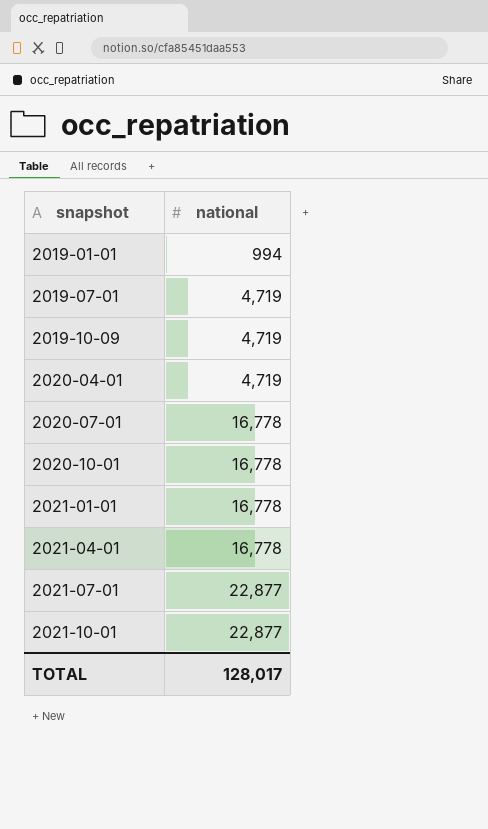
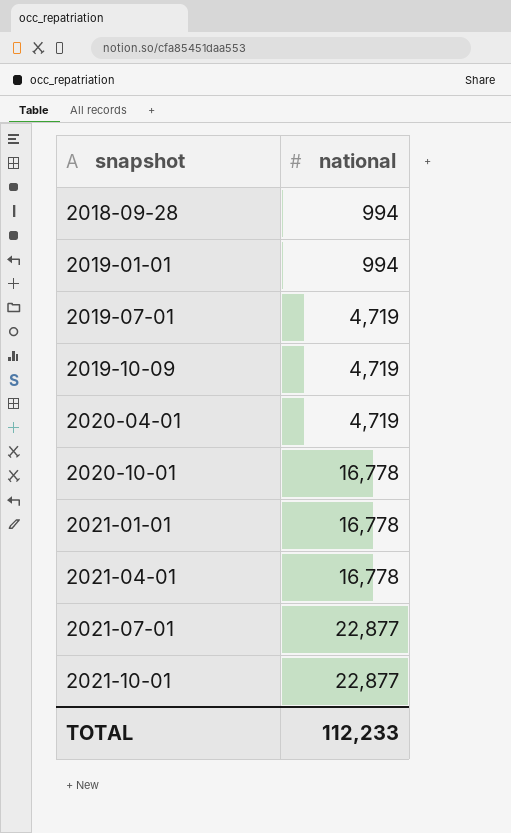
row 2020-07-01: 16,778 -> none
row 2018-09-28: none -> 994
TOTAL | national: 128,017 -> 112,233

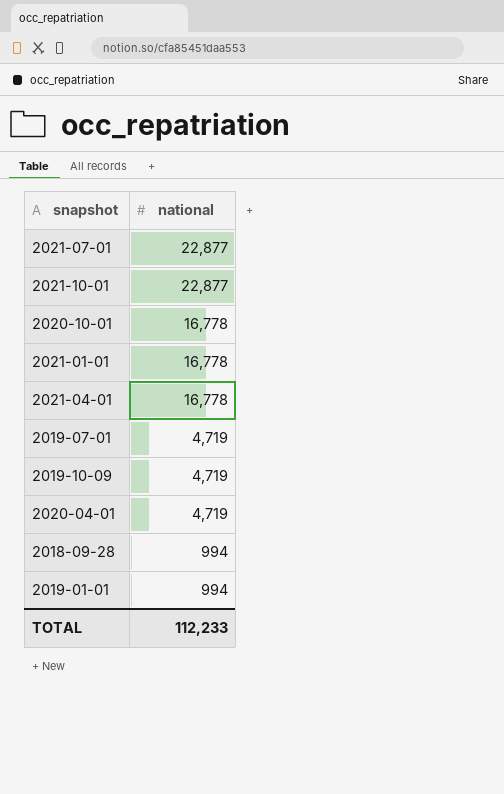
row order: snapshot ascending -> national descending

